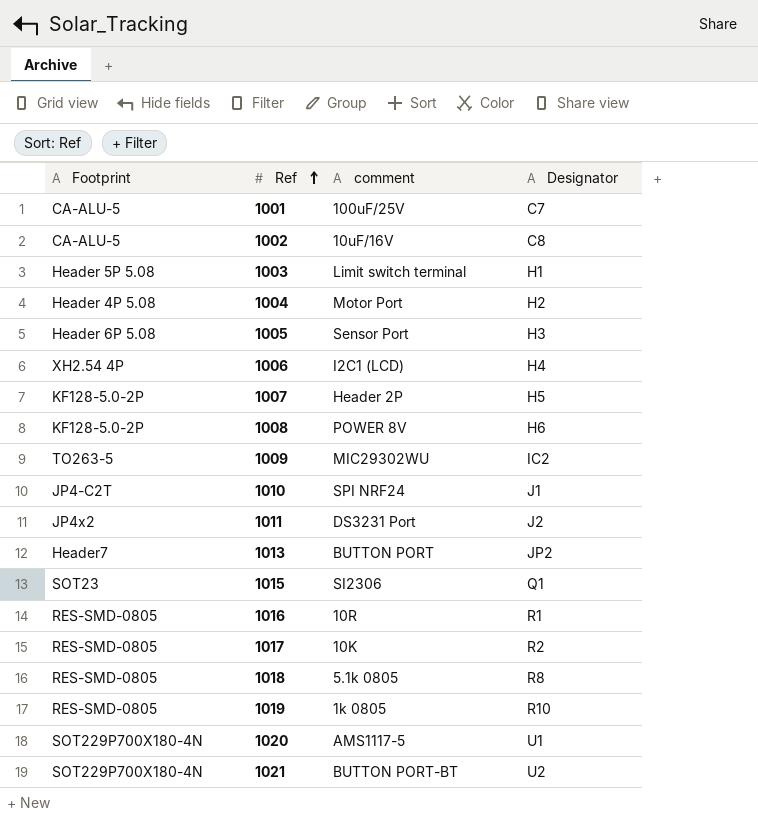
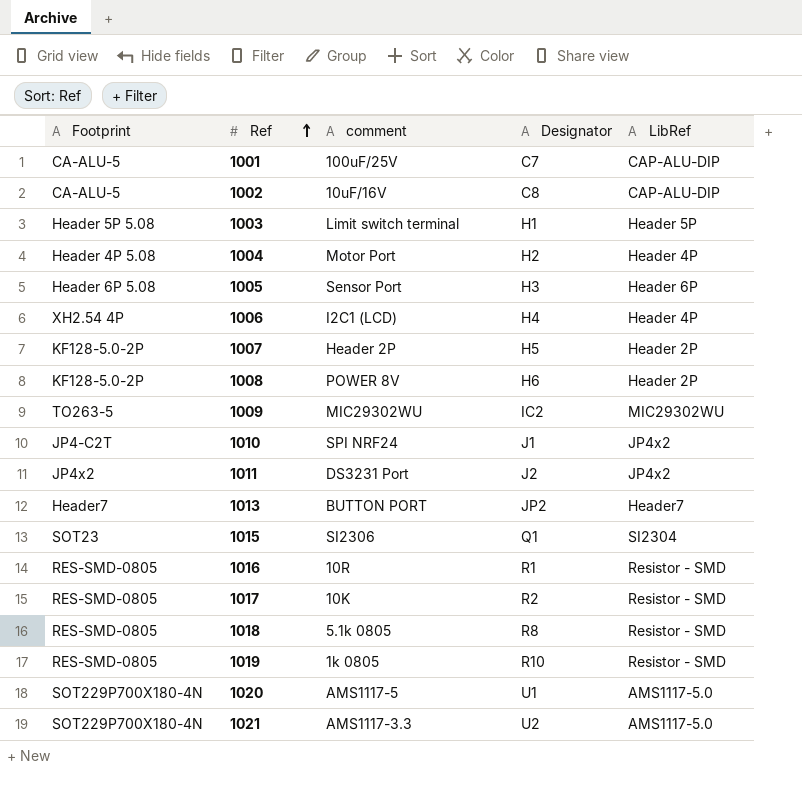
column LibRef | position: none -> 5
1021 | comment: BUTTON PORT-BT -> AMS1117-3.3

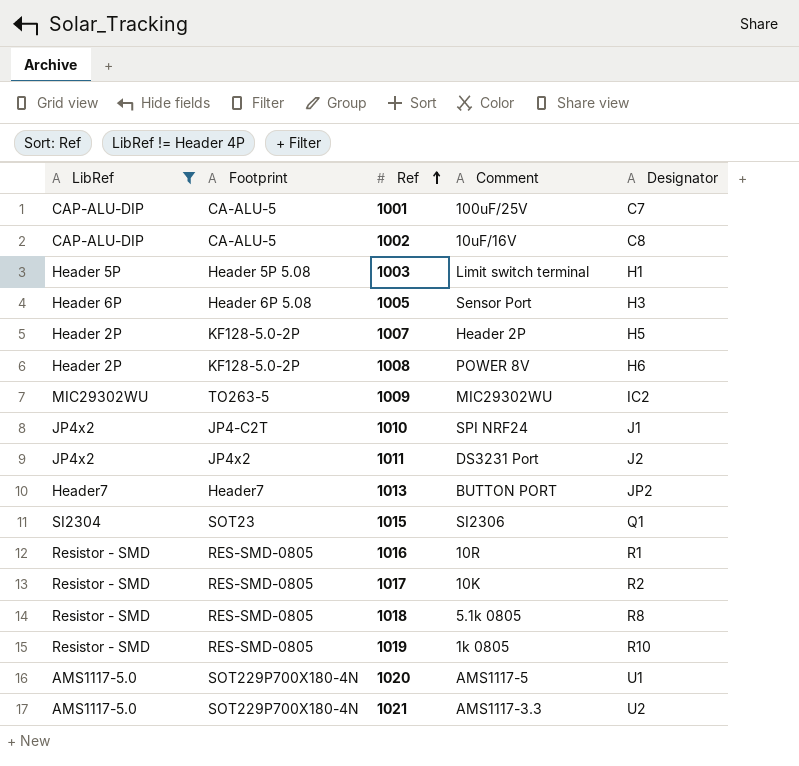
filter: none -> LibRef != Header 4P
column LibRef | position: 5 -> 1
column name: comment -> Comment

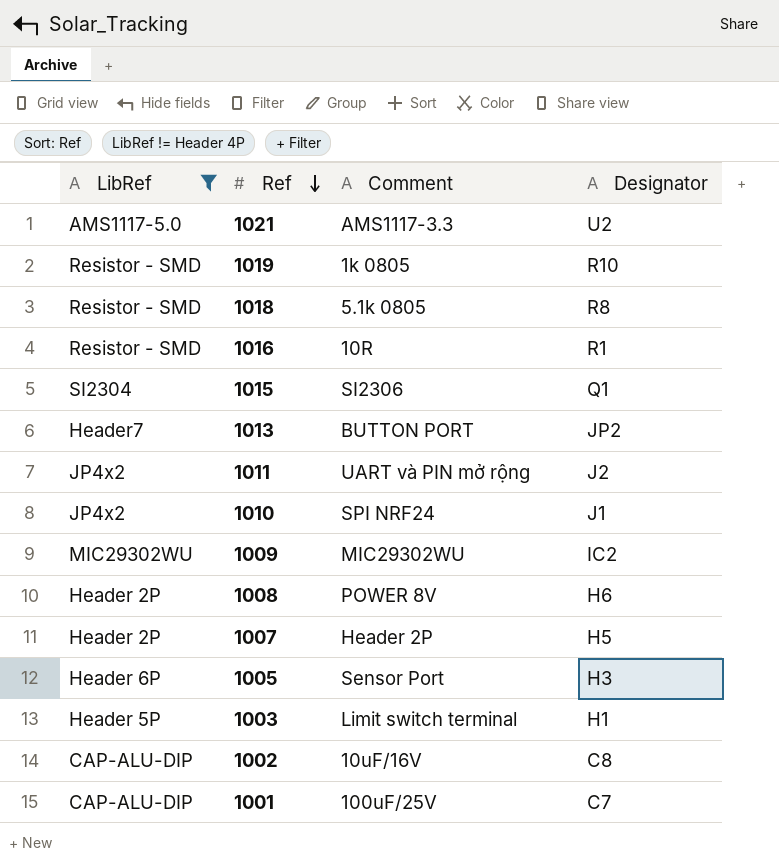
row order: Ref ascending -> Ref descending
column Footprint | position: 2 -> none
row 1017: Resistor - SMD | RES-SMD-0805 | 10K | R2 -> none
row 1020: AMS1117-5.0 | SOT229P700X180-4N | AMS1117-5 | U1 -> none
1011 | Comment: DS3231 Port -> UART và PIN mở rộng

